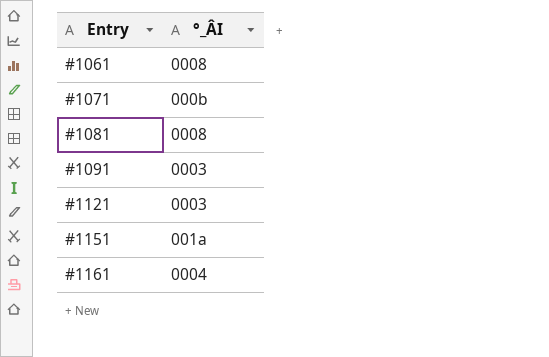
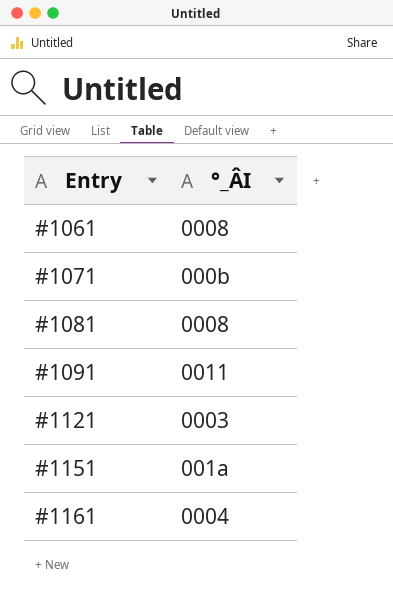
#1091 | °_ÂI: 0003 -> 0011

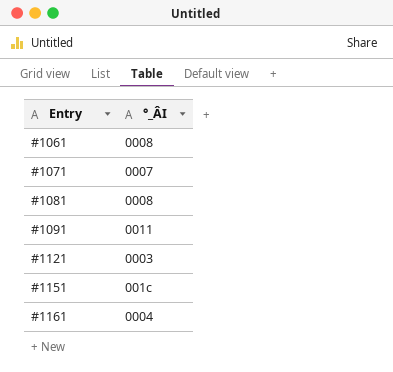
#1071 | °_ÂI: 000b -> 0007
#1151 | °_ÂI: 001a -> 001c

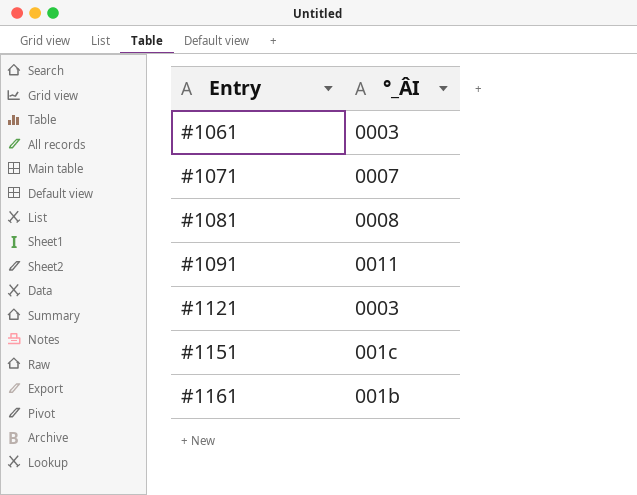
#1061 | °_ÂI: 0008 -> 0003
#1161 | °_ÂI: 0004 -> 001b

